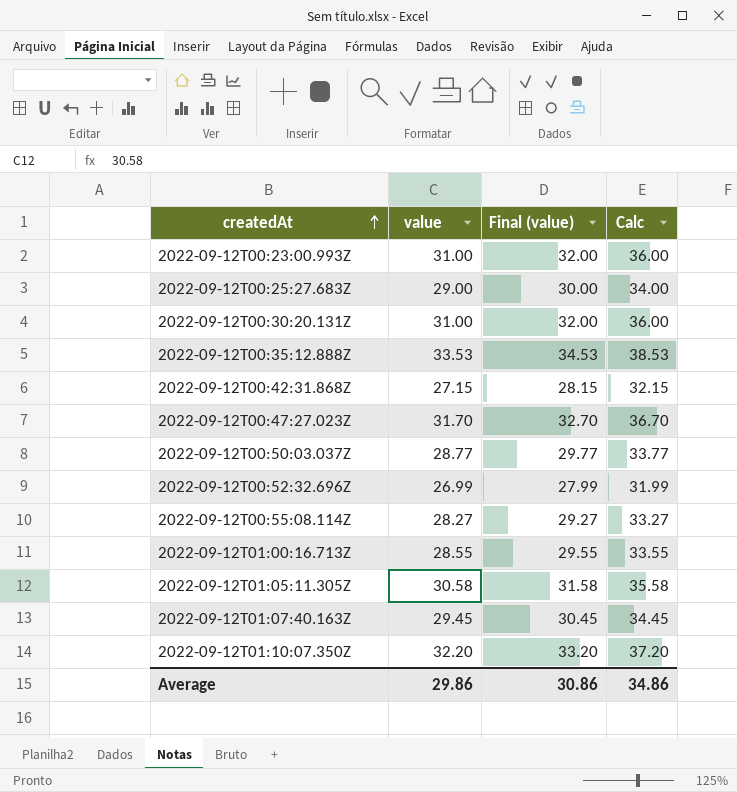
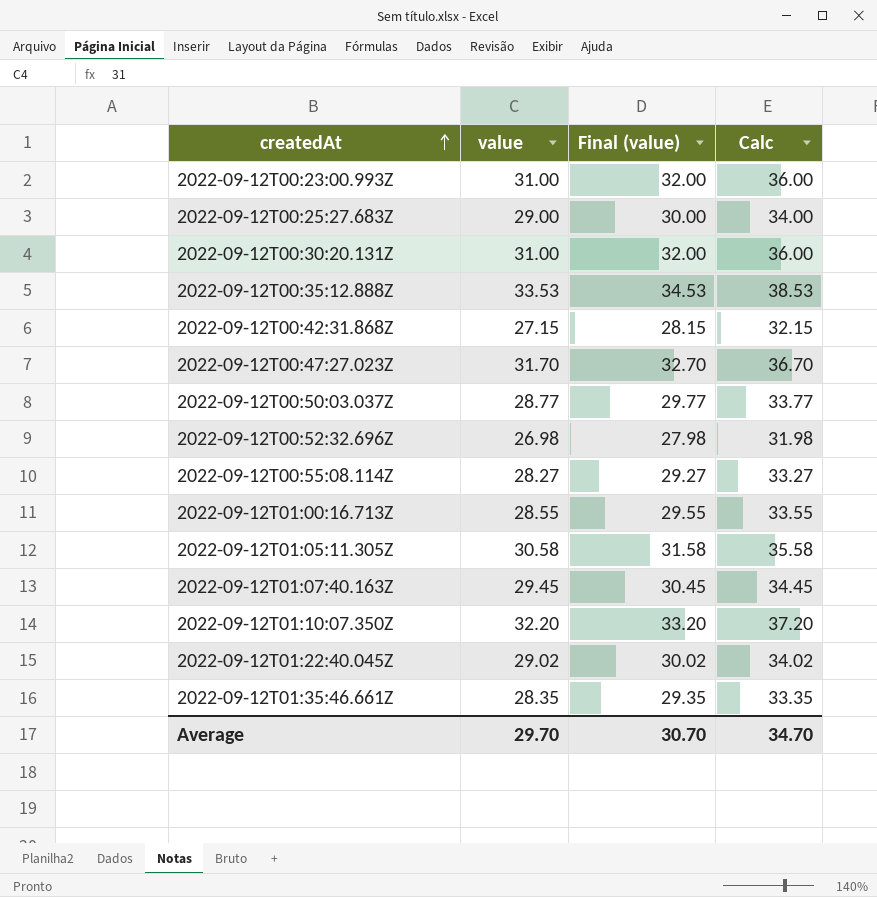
2022-09-12T00:52:32.696Z | value: 26.99 -> 26.98
2022-09-12T00:52:32.696Z | Final (value): 27.99 -> 27.98
2022-09-12T00:52:32.696Z | Calc: 31.99 -> 31.98
row 2022-09-12T01:22:40.045Z: none -> 29.02 | 30.02 | 34.02
row 2022-09-12T01:35:46.661Z: none -> 28.35 | 29.35 | 33.35
Average | value: 29.86 -> 29.70
Average | Final (value): 30.86 -> 30.70
Average | Calc: 34.86 -> 34.70

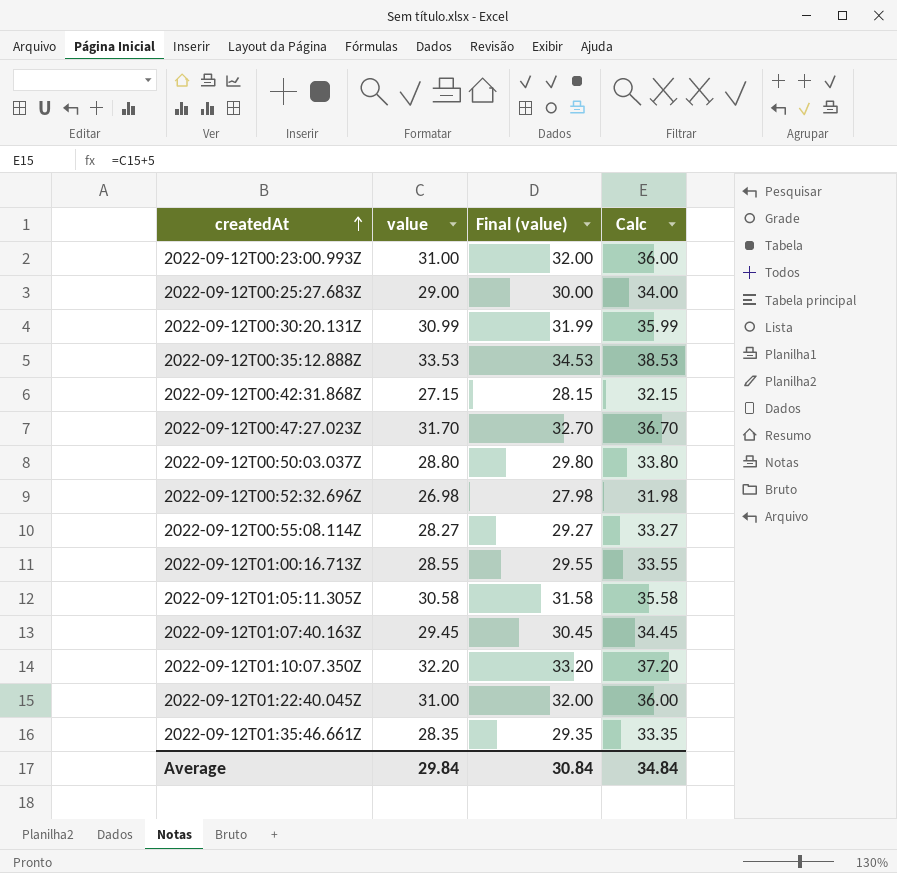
2022-09-12T00:30:20.131Z | value: 31.00 -> 30.99
2022-09-12T00:30:20.131Z | Final (value): 32.00 -> 31.99
2022-09-12T00:30:20.131Z | Calc: 36.00 -> 35.99
2022-09-12T00:50:03.037Z | value: 28.77 -> 28.80
2022-09-12T00:50:03.037Z | Final (value): 29.77 -> 29.80
2022-09-12T00:50:03.037Z | Calc: 33.77 -> 33.80
2022-09-12T01:22:40.045Z | value: 29.02 -> 31.00
2022-09-12T01:22:40.045Z | Final (value): 30.02 -> 32.00
2022-09-12T01:22:40.045Z | Calc: 34.02 -> 36.00
Average | value: 29.70 -> 29.84
Average | Final (value): 30.70 -> 30.84
Average | Calc: 34.70 -> 34.84

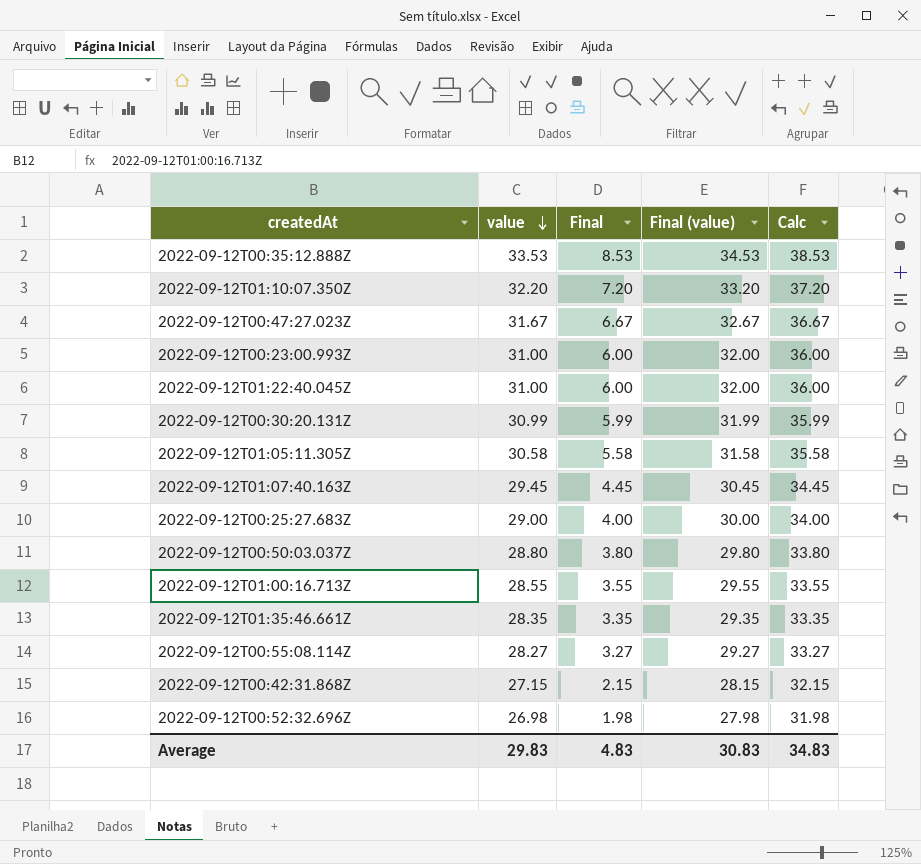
row order: createdAt ascending -> value descending
column Final | formula: none -> [value] - 25
2022-09-12T00:47:27.023Z | value: 31.70 -> 31.67
2022-09-12T00:47:27.023Z | Final (value): 32.70 -> 32.67
2022-09-12T00:47:27.023Z | Calc: 36.70 -> 36.67
Average | value: 29.84 -> 29.83
Average | Final (value): 30.84 -> 30.83
Average | Calc: 34.84 -> 34.83

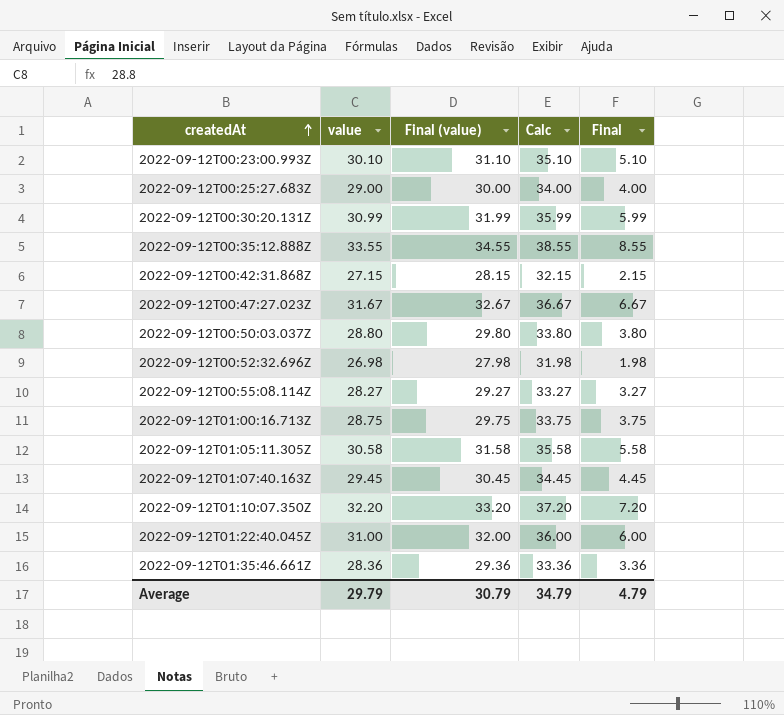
row order: value descending -> createdAt ascending
column Final | position: 3 -> 5
2022-09-12T00:23:00.993Z | value: 31.00 -> 30.10
2022-09-12T00:23:00.993Z | Final (value): 32.00 -> 31.10
2022-09-12T00:23:00.993Z | Calc: 36.00 -> 35.10
2022-09-12T00:23:00.993Z | Final: 6.00 -> 5.10
2022-09-12T00:35:12.888Z | value: 33.53 -> 33.55
2022-09-12T00:35:12.888Z | Final (value): 34.53 -> 34.55
2022-09-12T00:35:12.888Z | Calc: 38.53 -> 38.55
2022-09-12T00:35:12.888Z | Final: 8.53 -> 8.55
2022-09-12T01:00:16.713Z | value: 28.55 -> 28.75
2022-09-12T01:00:16.713Z | Final (value): 29.55 -> 29.75
2022-09-12T01:00:16.713Z | Calc: 33.55 -> 33.75
2022-09-12T01:00:16.713Z | Final: 3.55 -> 3.75
2022-09-12T01:35:46.661Z | value: 28.35 -> 28.36
2022-09-12T01:35:46.661Z | Final (value): 29.35 -> 29.36
2022-09-12T01:35:46.661Z | Calc: 33.35 -> 33.36
2022-09-12T01:35:46.661Z | Final: 3.35 -> 3.36
Average | value: 29.83 -> 29.79
Average | Final (value): 30.83 -> 30.79
Average | Calc: 34.83 -> 34.79
Average | Final: 4.83 -> 4.79

